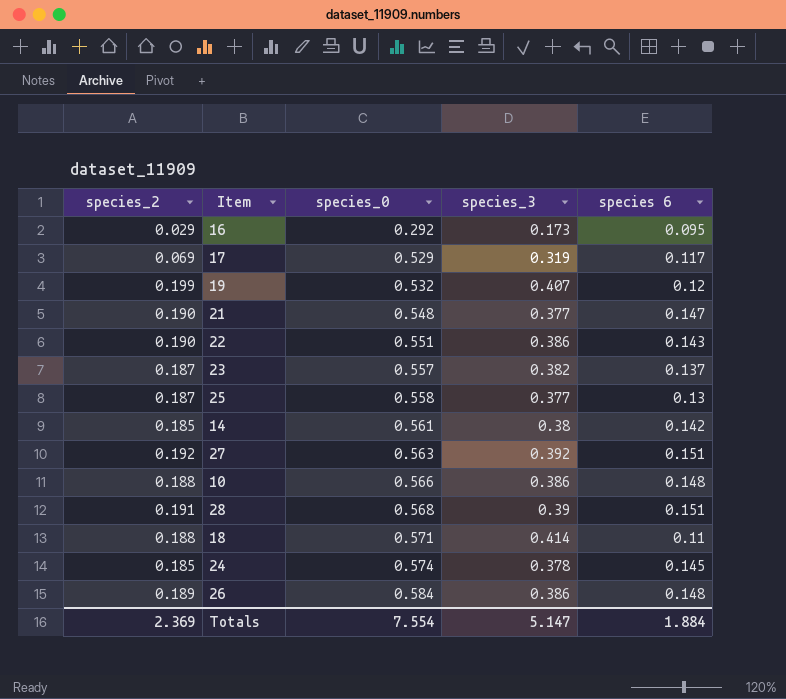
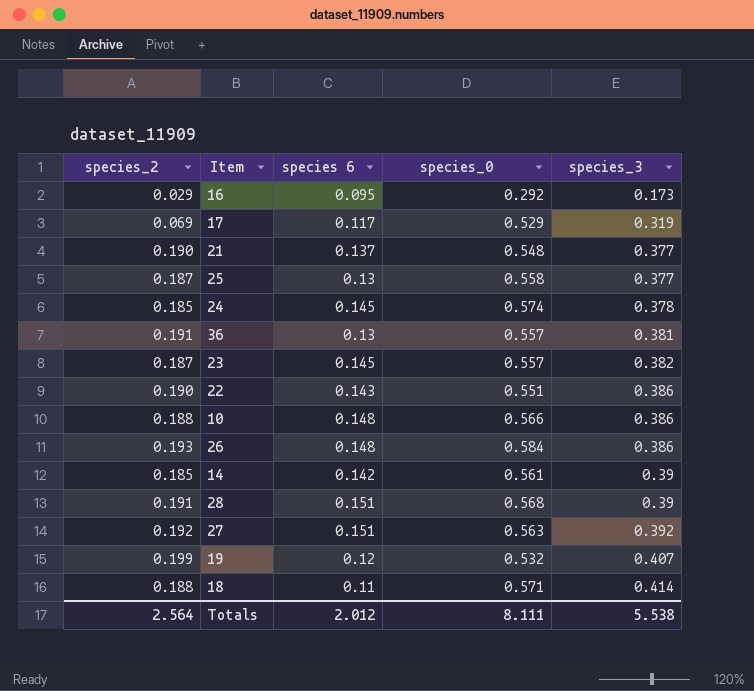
row order: species_0 ascending -> species_3 ascending
column species 6 | position: 5 -> 3
21 | species 6: 0.147 -> 0.137
row 36: none -> 0.191 | 0.13 | 0.557 | 0.381
23 | species 6: 0.137 -> 0.145
26 | species_2: 0.189 -> 0.193
14 | species_3: 0.38 -> 0.39
Totals | species_2: 2.369 -> 2.564
Totals | species 6: 1.884 -> 2.012
Totals | species_0: 7.554 -> 8.111
Totals | species_3: 5.147 -> 5.538

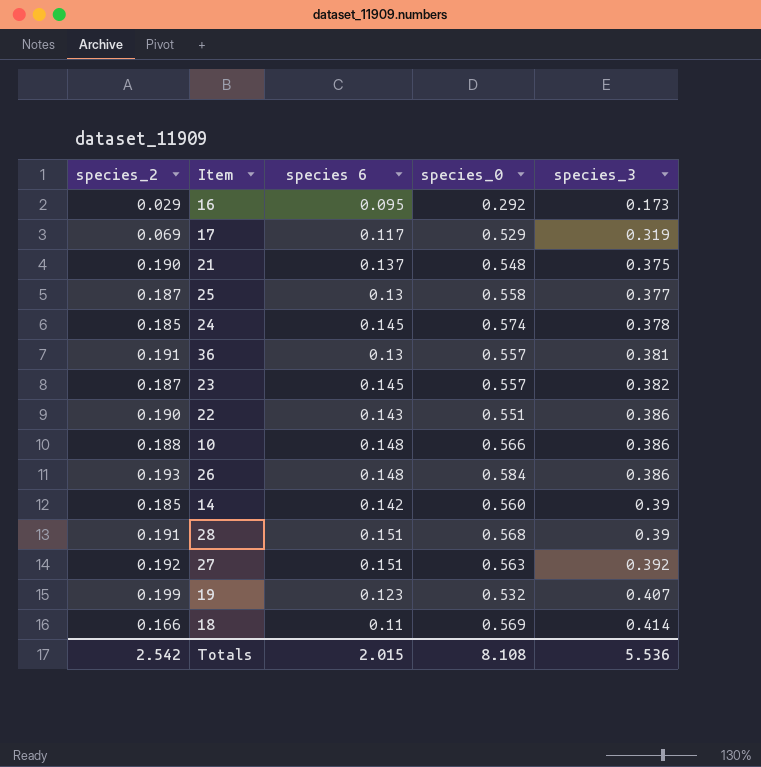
21 | species_3: 0.377 -> 0.375
14 | species_0: 0.561 -> 0.560
19 | species 6: 0.12 -> 0.123
18 | species_2: 0.188 -> 0.166
18 | species_0: 0.571 -> 0.569
Totals | species_2: 2.564 -> 2.542
Totals | species 6: 2.012 -> 2.015
Totals | species_0: 8.111 -> 8.108
Totals | species_3: 5.538 -> 5.536

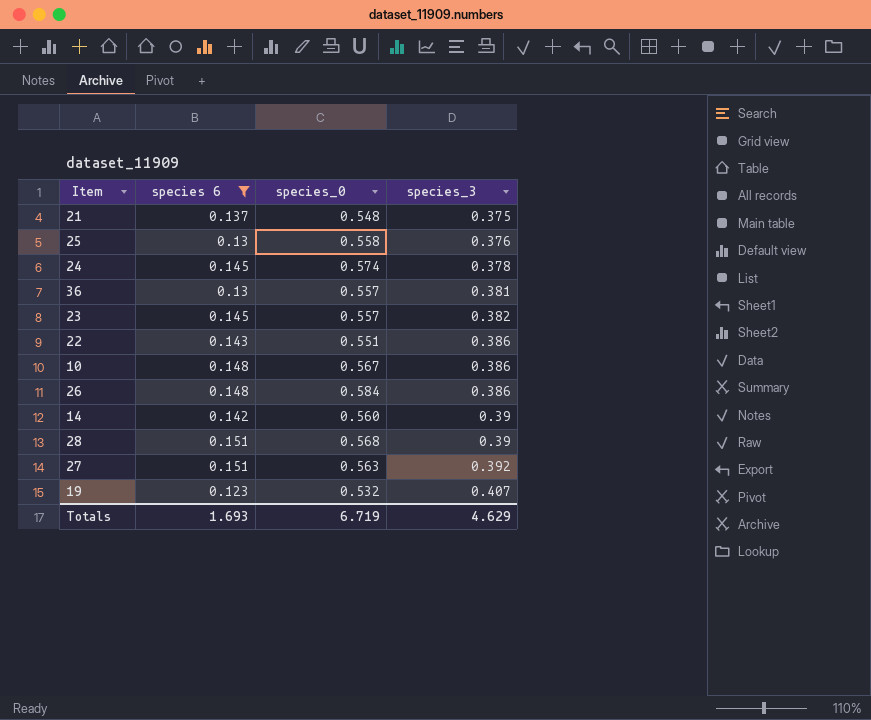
filter: none -> species 6 >= 0.123
column species_2 | position: 1 -> none
25 | species_3: 0.377 -> 0.376
10 | species_0: 0.566 -> 0.567
Totals | species 6: 2.015 -> 1.693
Totals | species_0: 8.108 -> 6.719
Totals | species_3: 5.536 -> 4.629

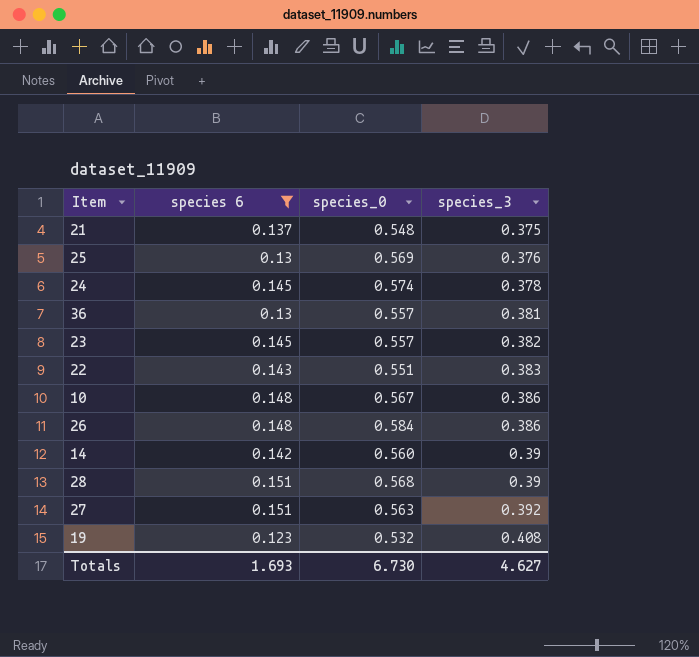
25 | species_0: 0.558 -> 0.569
22 | species_3: 0.386 -> 0.383
19 | species_3: 0.407 -> 0.408
Totals | species_0: 6.719 -> 6.730
Totals | species_3: 4.629 -> 4.627

